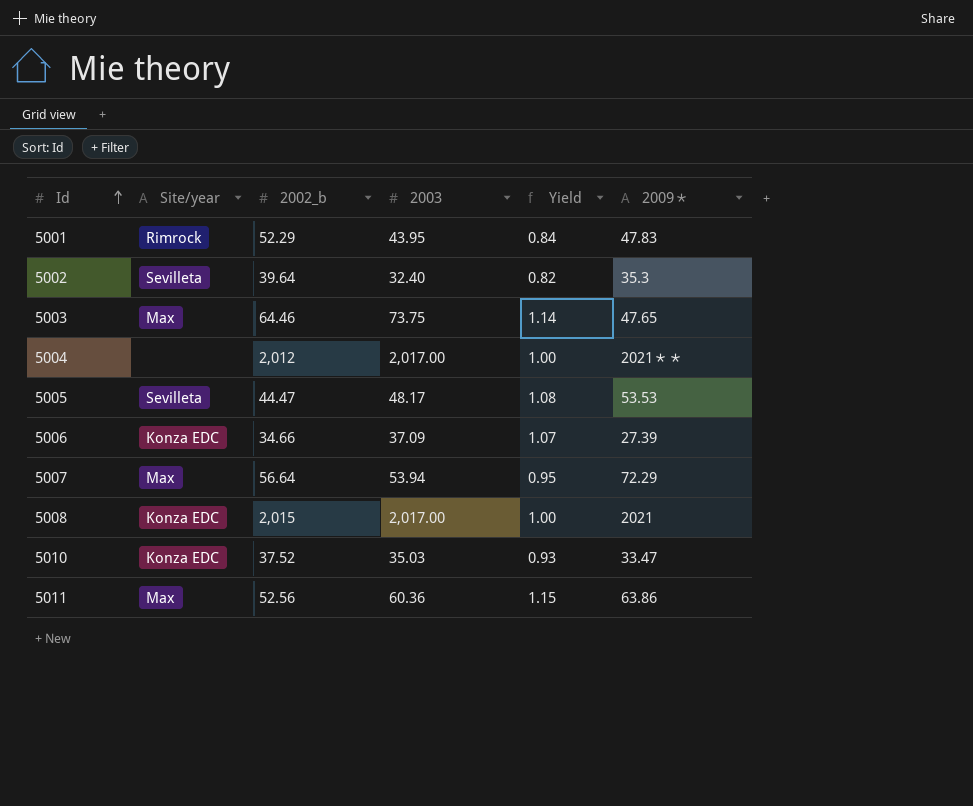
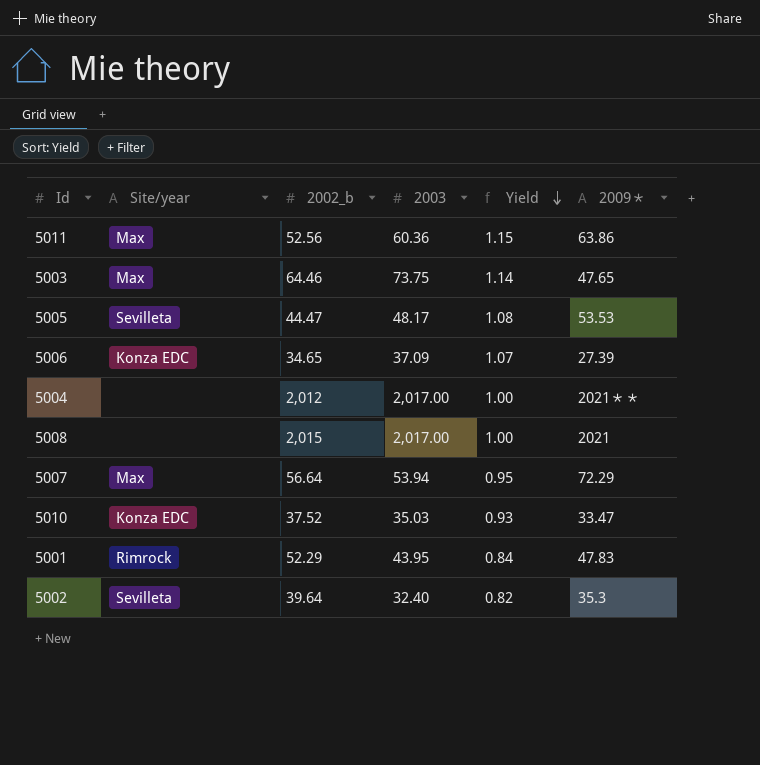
row order: Id ascending -> Yield descending
5006 | 2002_b: 34.66 -> 34.65
5008 | Site/year: Konza EDC -> none

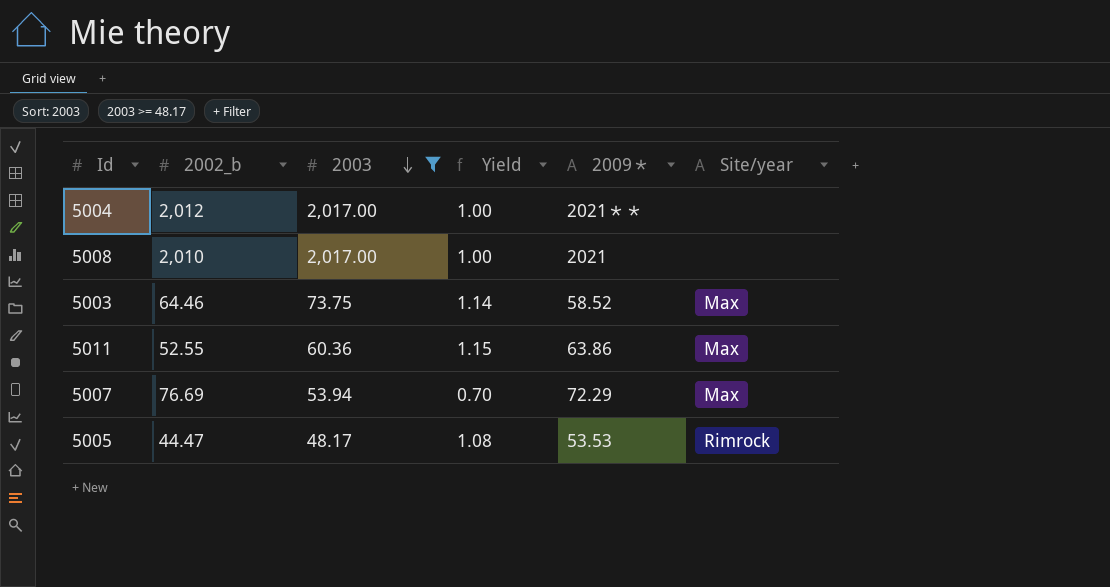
filter: none -> 2003 >= 48.17
row order: Yield descending -> 2003 descending
column Site/year | position: 2 -> 6
5008 | 2002_b: 2,015 -> 2,010
5003 | 2009∗: 47.65 -> 58.52
5011 | 2002_b: 52.56 -> 52.55
5007 | 2002_b: 56.64 -> 76.69
5007 | Yield: 0.95 -> 0.70
5005 | Site/year: Sevilleta -> Rimrock

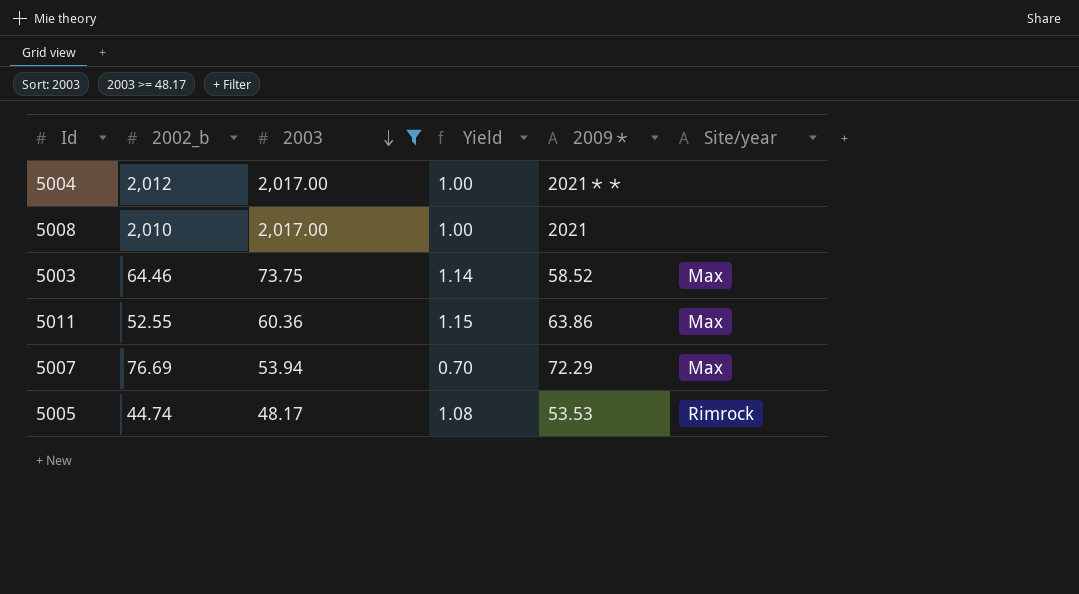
5005 | 2002_b: 44.47 -> 44.74

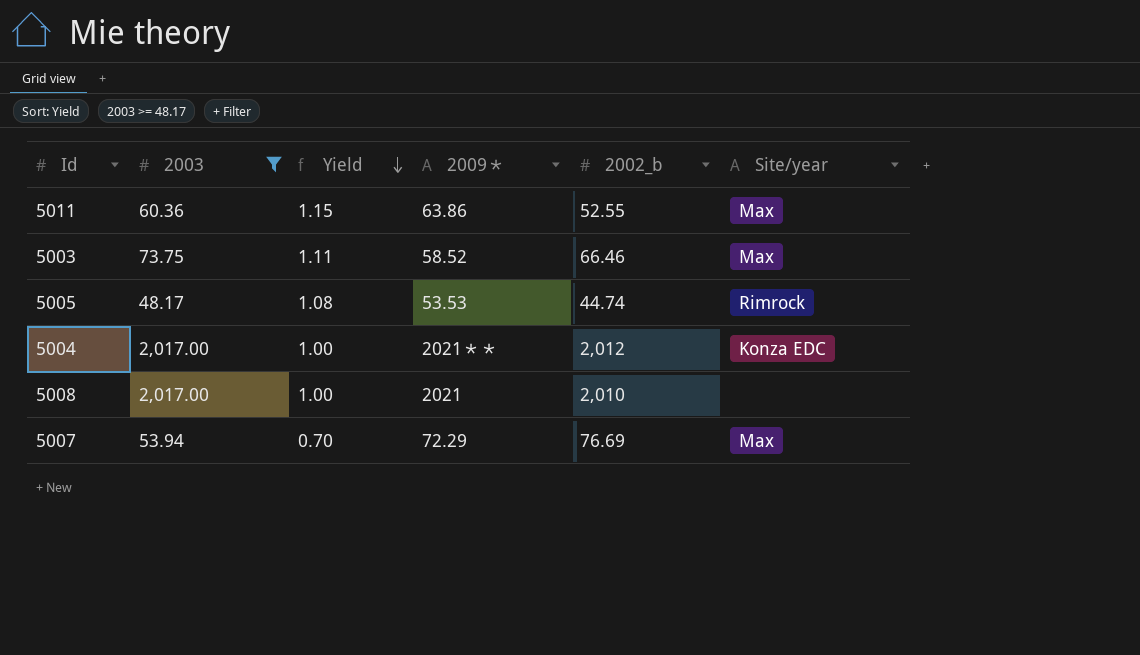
row order: 2003 descending -> Yield descending
column 2002_b | position: 2 -> 5
5003 | Yield: 1.14 -> 1.11
5003 | 2002_b: 64.46 -> 66.46
5004 | Site/year: none -> Konza EDC

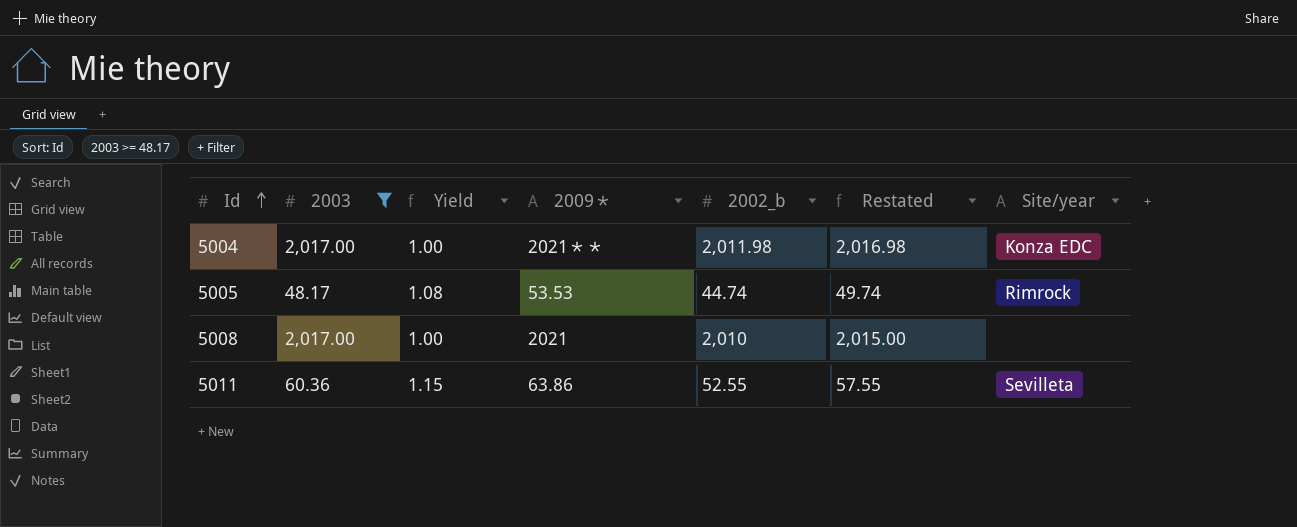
row order: Yield descending -> Id ascending
column Restated | formula: none -> [2002_b] + 5
row 5003: 73.75 | 1.11 | 58.52 | 66.46 | Max -> none
row 5007: 53.94 | 0.70 | 72.29 | 76.69 | Max -> none
5004 | 2002_b: 2,012 -> 2,011.98
5011 | Site/year: Max -> Sevilleta

